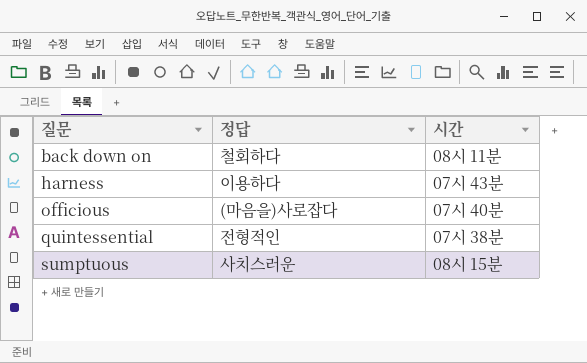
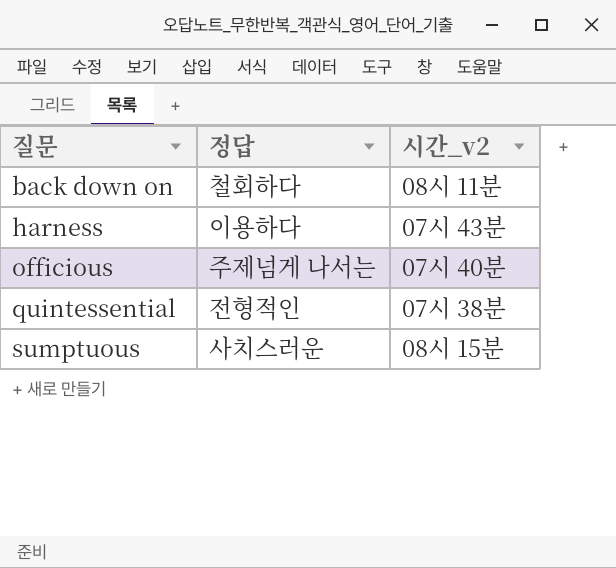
column name: 시간 -> 시간_v2
officious | 정답: (마음을)사로잡다 -> 주제넘게 나서는

